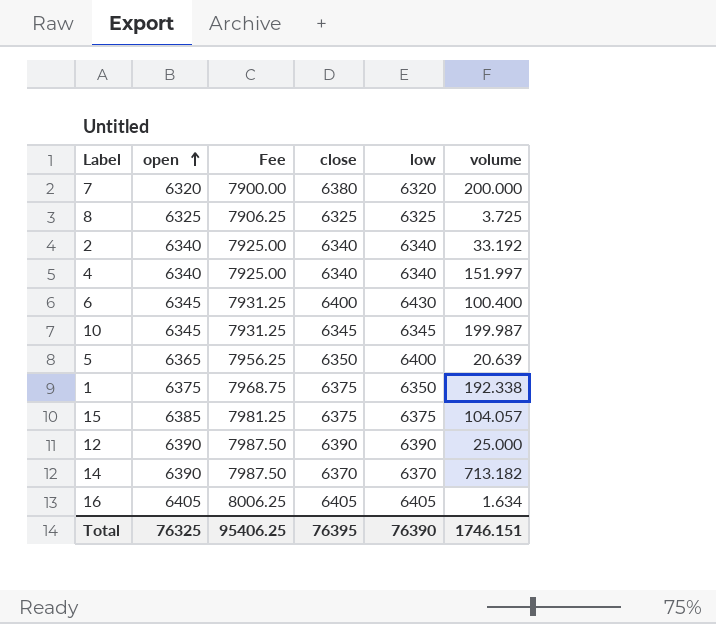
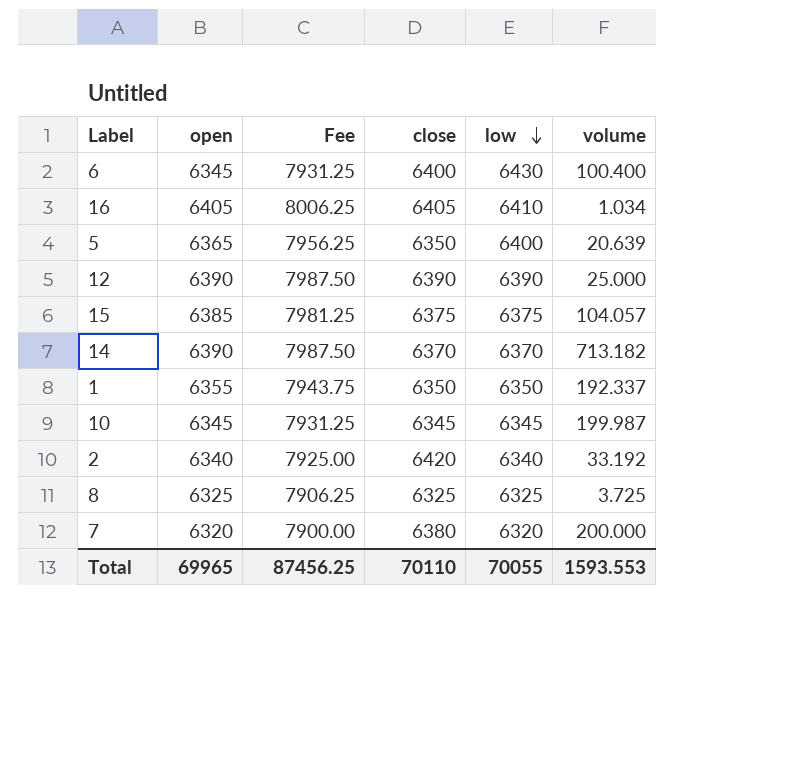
row order: open ascending -> low descending
row 4: 6340 | 7925.00 | 6340 | 6340 | 151.997 -> none
16 | low: 6405 -> 6410
16 | volume: 1.634 -> 1.034
1 | open: 6375 -> 6355
1 | Fee: 7968.75 -> 7943.75
1 | close: 6375 -> 6350
1 | volume: 192.338 -> 192.337
2 | close: 6340 -> 6420
Total | open: 76325 -> 69965
Total | Fee: 95406.25 -> 87456.25
Total | close: 76395 -> 70110
Total | low: 76390 -> 70055
Total | volume: 1746.151 -> 1593.553

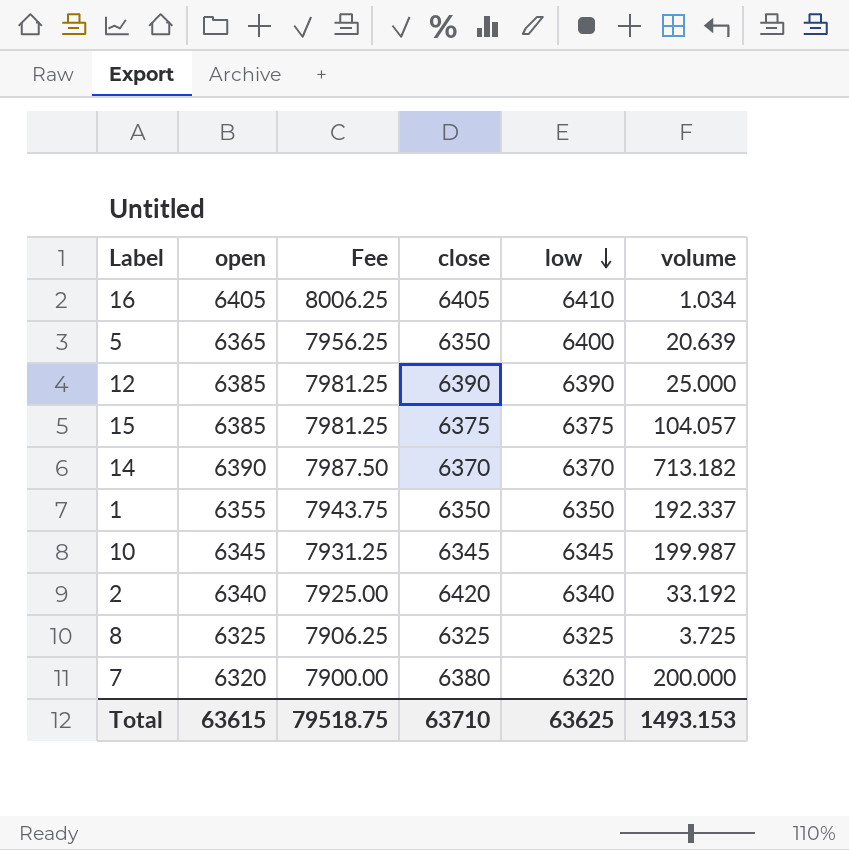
row 6: 6345 | 7931.25 | 6400 | 6430 | 100.400 -> none
12 | open: 6390 -> 6385
12 | Fee: 7987.50 -> 7981.25
Total | open: 69965 -> 63615
Total | Fee: 87456.25 -> 79518.75
Total | close: 70110 -> 63710
Total | low: 70055 -> 63625
Total | volume: 1593.553 -> 1493.153

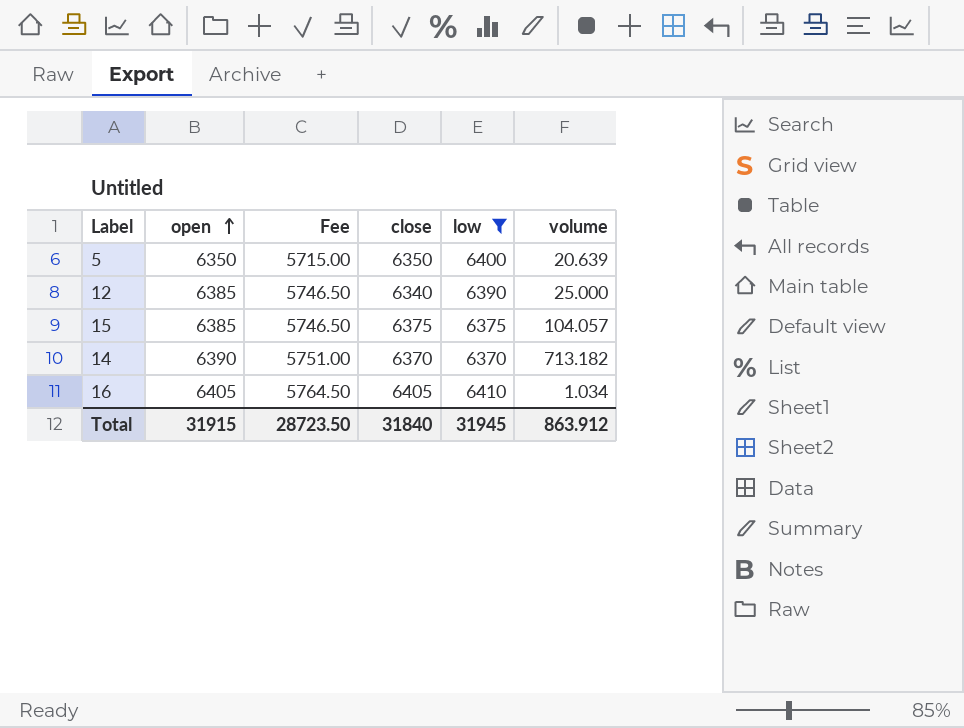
filter: none -> low >= 6370
row order: low descending -> open ascending
column Fee | formula: [open] * 1.25 -> [open] * 0.9
5 | open: 6365 -> 6350
12 | close: 6390 -> 6340
Total | open: 63615 -> 31915
Total | Fee: 79518.75 -> 28723.50
Total | close: 63710 -> 31840
Total | low: 63625 -> 31945
Total | volume: 1493.153 -> 863.912

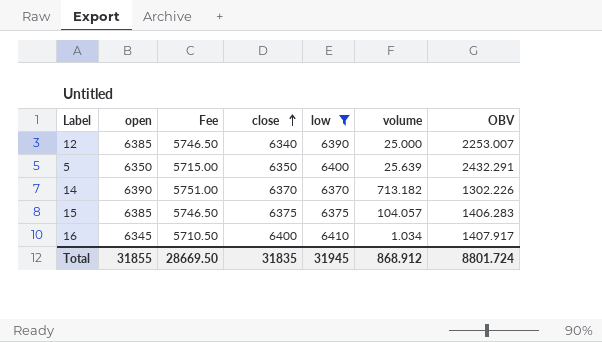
row order: open ascending -> close ascending
column OBV | position: none -> 7
5 | volume: 20.639 -> 25.639
16 | open: 6405 -> 6345
16 | Fee: 5764.50 -> 5710.50
16 | close: 6405 -> 6400
Total | open: 31915 -> 31855
Total | Fee: 28723.50 -> 28669.50
Total | close: 31840 -> 31835
Total | volume: 863.912 -> 868.912

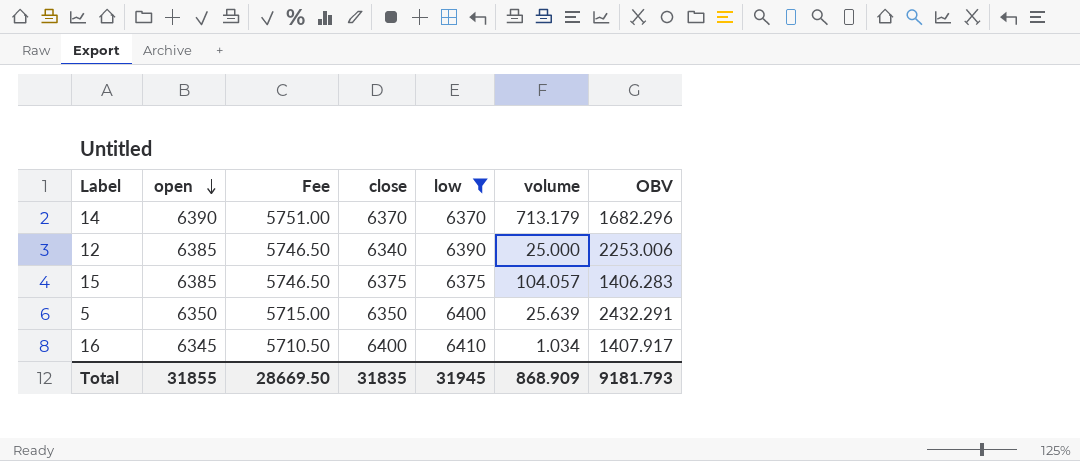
row order: close ascending -> open descending
14 | volume: 713.182 -> 713.179
14 | OBV: 1302.226 -> 1682.296
12 | OBV: 2253.007 -> 2253.006
Total | volume: 868.912 -> 868.909
Total | OBV: 8801.724 -> 9181.793

